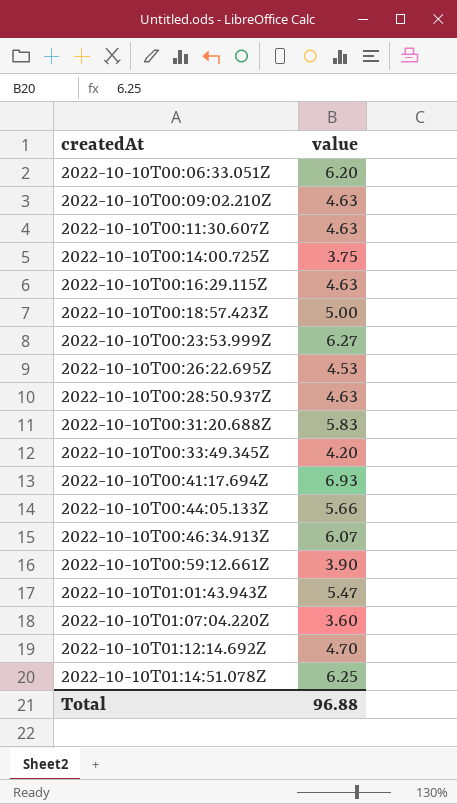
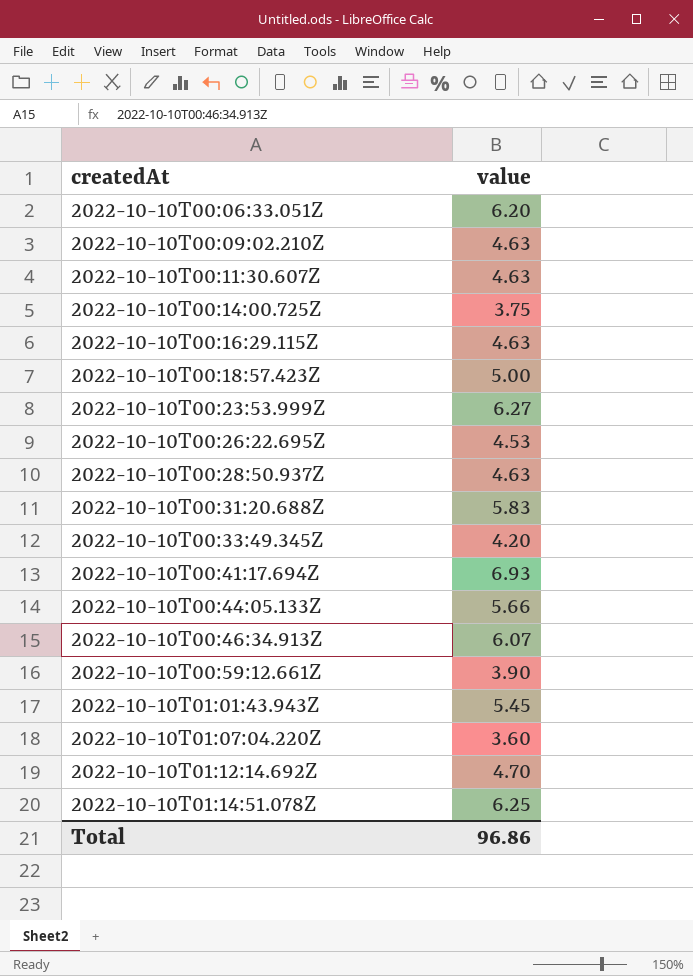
2022-10-10T01:01:43.943Z | value: 5.47 -> 5.45
Total | value: 96.88 -> 96.86

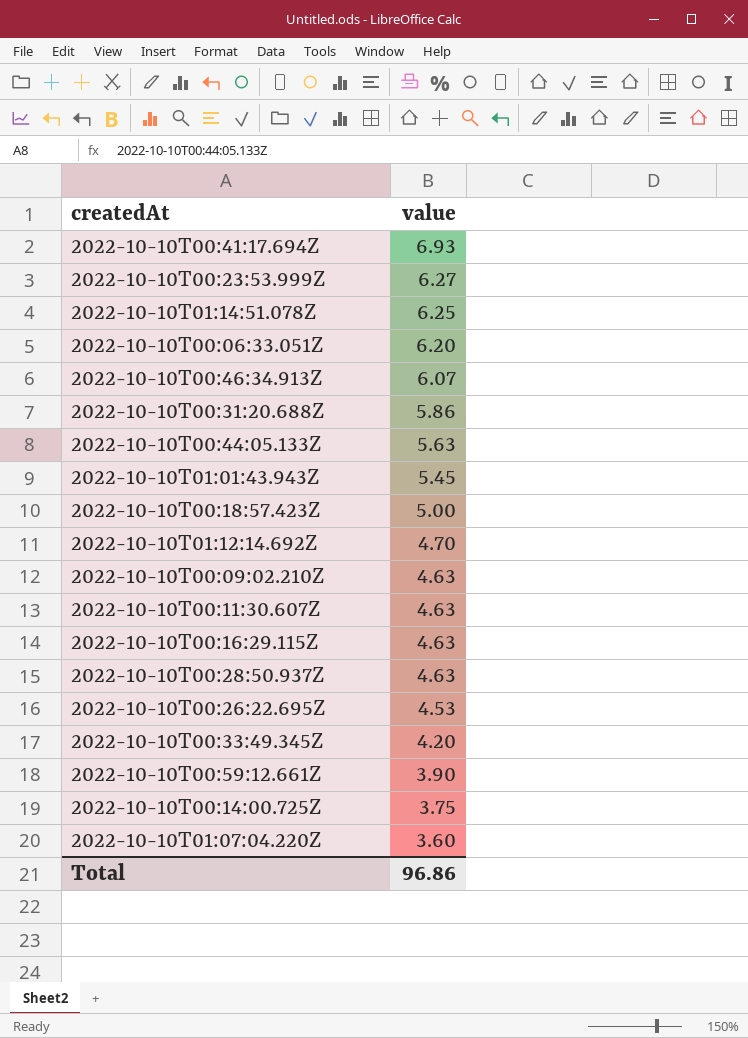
row order: createdAt ascending -> value descending
2022-10-10T00:31:20.688Z | value: 5.83 -> 5.86
2022-10-10T00:44:05.133Z | value: 5.66 -> 5.63

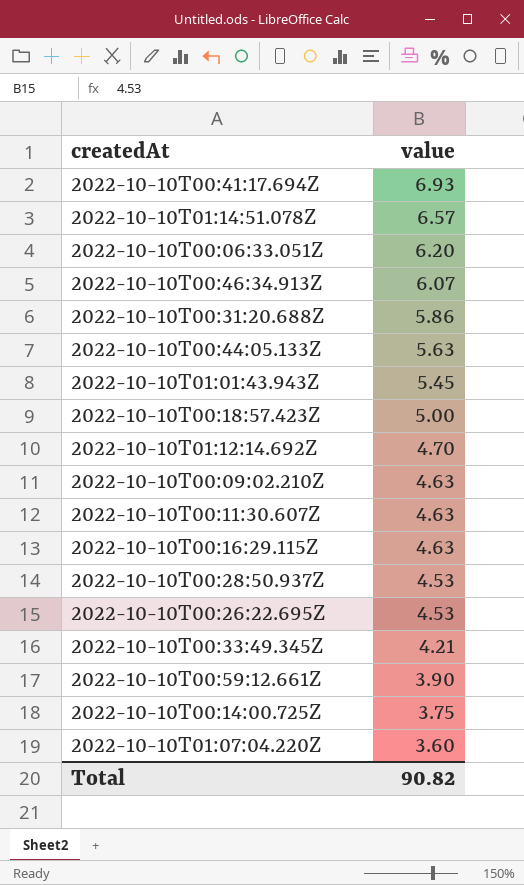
row 2022-10-10T00:23:53.999Z: 6.27 -> none
2022-10-10T01:14:51.078Z | value: 6.25 -> 6.57
2022-10-10T00:28:50.937Z | value: 4.63 -> 4.53
2022-10-10T00:33:49.345Z | value: 4.20 -> 4.21
Total | value: 96.86 -> 90.82

